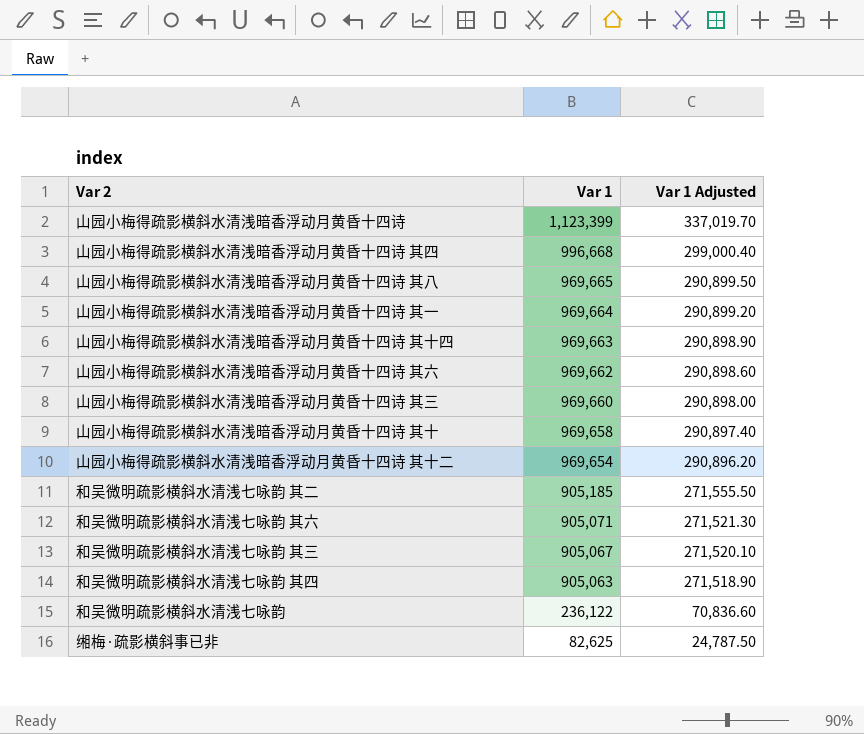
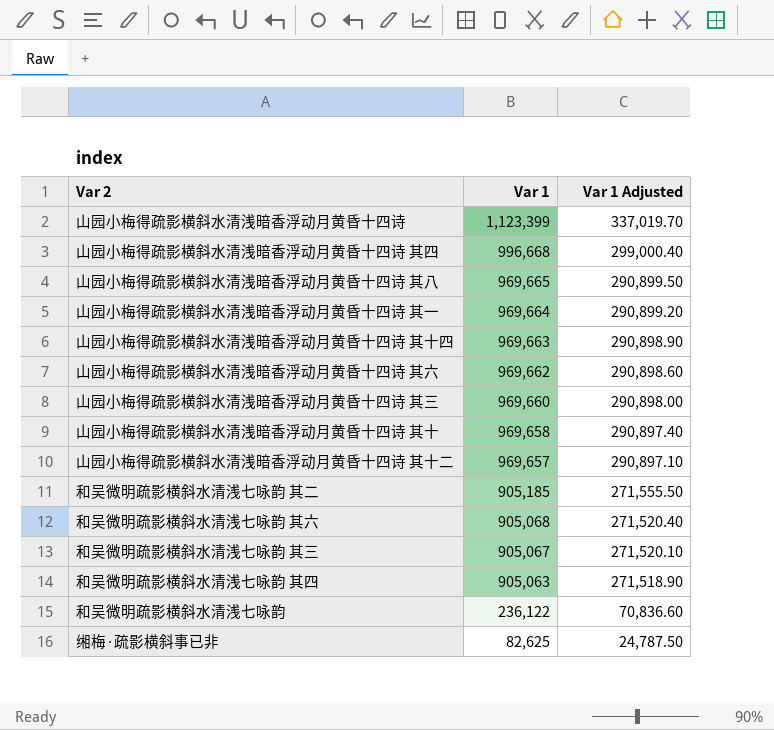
山园小梅得疏影横斜水清浅暗香浮动月黄昏十四诗 其十二 | Var 1: 969,654 -> 969,657
山园小梅得疏影横斜水清浅暗香浮动月黄昏十四诗 其十二 | Var 1 Adjusted: 290,896.20 -> 290,897.10
和吴微明疏影横斜水清浅七咏韵 其六 | Var 1: 905,071 -> 905,068
和吴微明疏影横斜水清浅七咏韵 其六 | Var 1 Adjusted: 271,521.30 -> 271,520.40

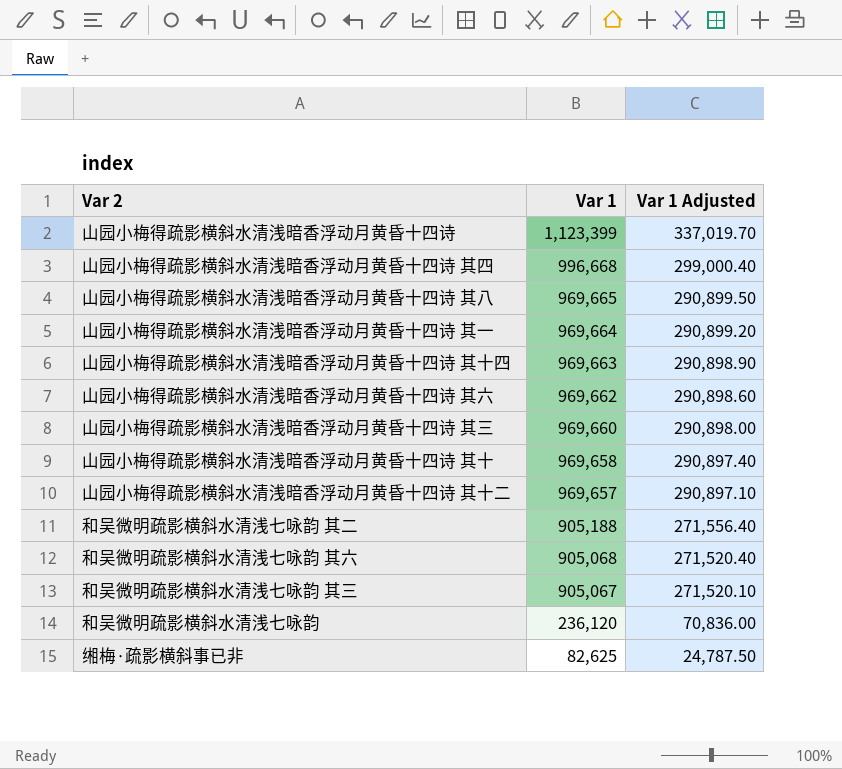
row 和吴微明疏影横斜水清浅七咏韵 其四: 905,063 | 271,518.90 -> none
和吴微明疏影横斜水清浅七咏韵 其二 | Var 1: 905,185 -> 905,188
和吴微明疏影横斜水清浅七咏韵 其二 | Var 1 Adjusted: 271,555.50 -> 271,556.40
和吴微明疏影横斜水清浅七咏韵 | Var 1: 236,122 -> 236,120
和吴微明疏影横斜水清浅七咏韵 | Var 1 Adjusted: 70,836.60 -> 70,836.00

